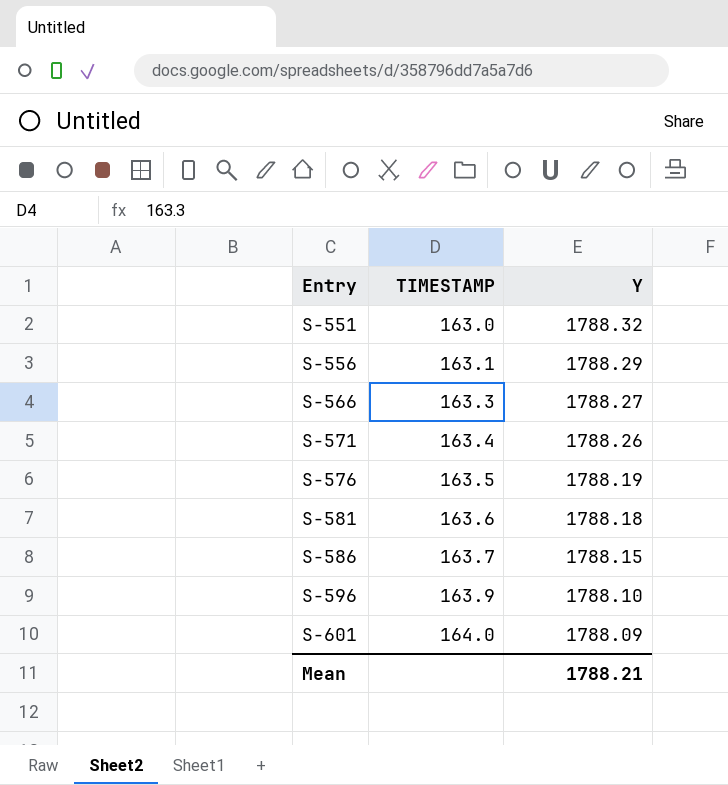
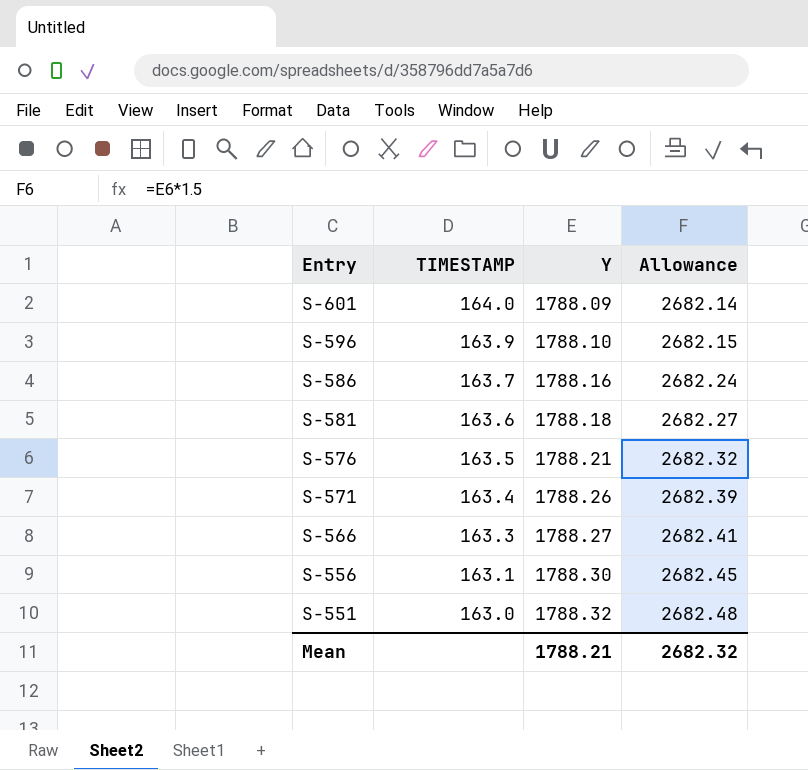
row order: Entry ascending -> Entry descending
column Allowance | formula: none -> [Y] * 1.5
S-586 | Y: 1788.15 -> 1788.16
S-576 | Y: 1788.19 -> 1788.21
S-556 | Y: 1788.29 -> 1788.30

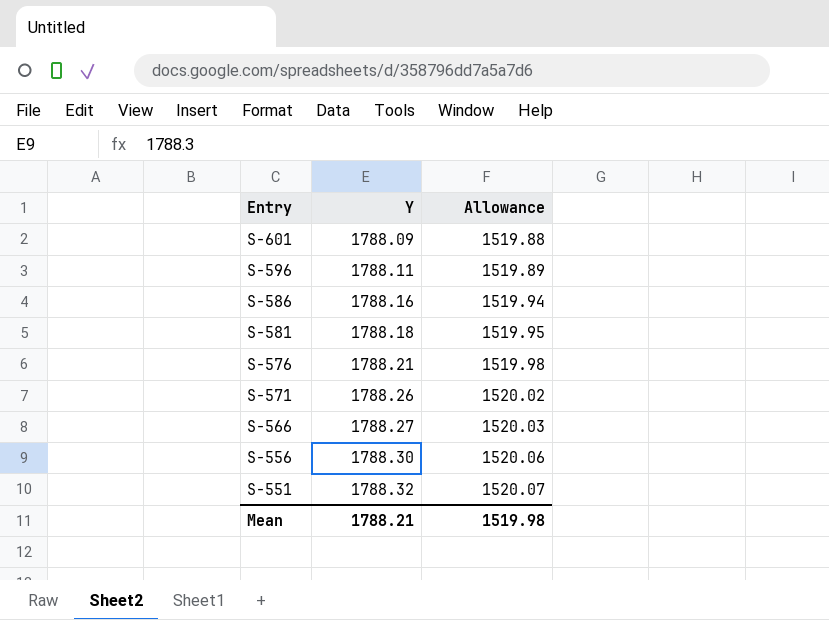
column TIMESTAMP | position: 2 -> none
column Allowance | formula: [Y] * 1.5 -> [Y] * 0.85
S-596 | Y: 1788.10 -> 1788.11
Mean | Allowance: 2682.32 -> 1519.98

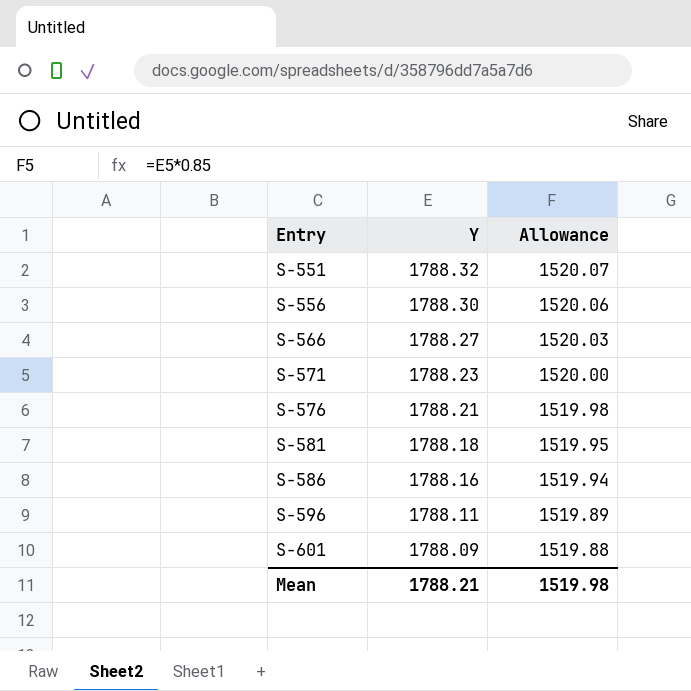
row order: Entry descending -> Entry ascending
S-571 | Y: 1788.26 -> 1788.23
S-571 | Allowance: 1520.02 -> 1520.00

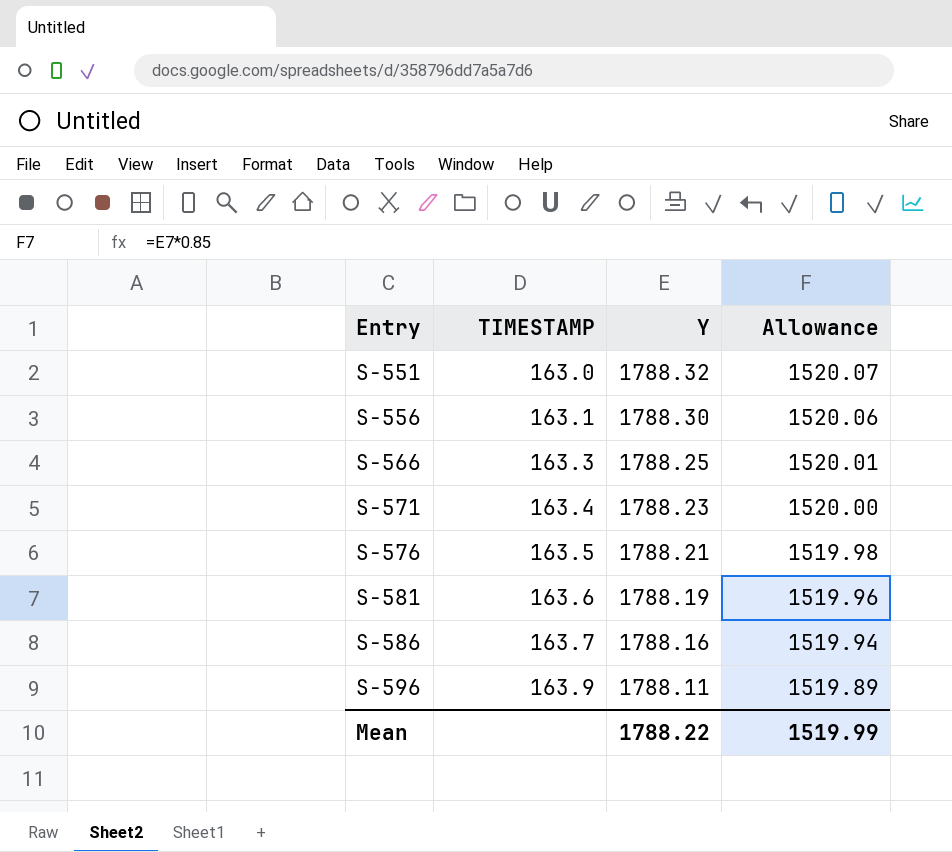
column TIMESTAMP | position: none -> 2
row S-601: 1788.09 | 1519.88 -> none
S-566 | Y: 1788.27 -> 1788.25
S-566 | Allowance: 1520.03 -> 1520.01
S-581 | Y: 1788.18 -> 1788.19
S-581 | Allowance: 1519.95 -> 1519.96
Mean | Y: 1788.21 -> 1788.22
Mean | Allowance: 1519.98 -> 1519.99

